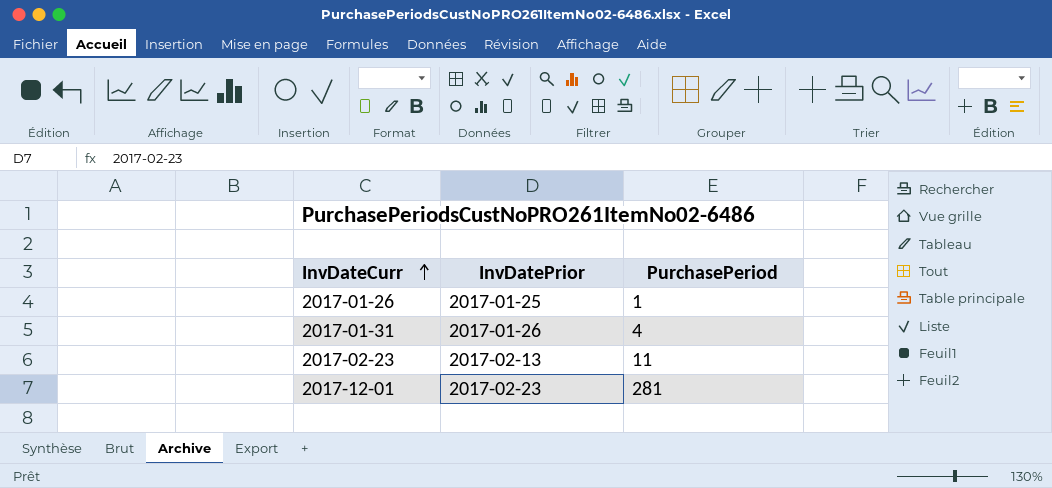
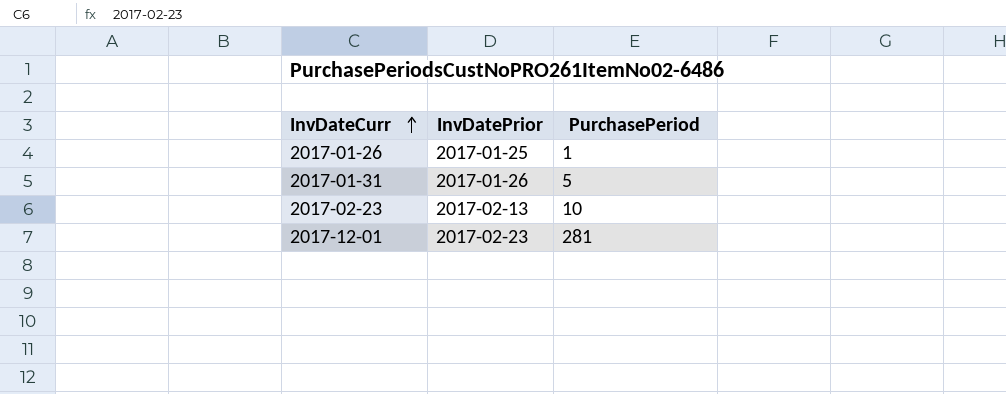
2017-01-31 | PurchasePeriod: 4 -> 5
2017-02-23 | PurchasePeriod: 11 -> 10

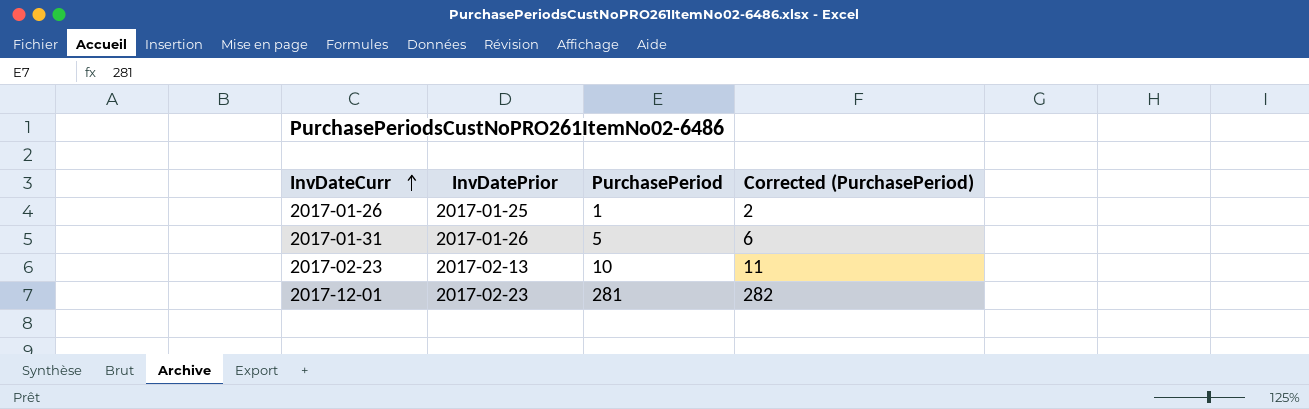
column Corrected (PurchasePeriod) | formula: none -> [PurchasePeriod] + 1

